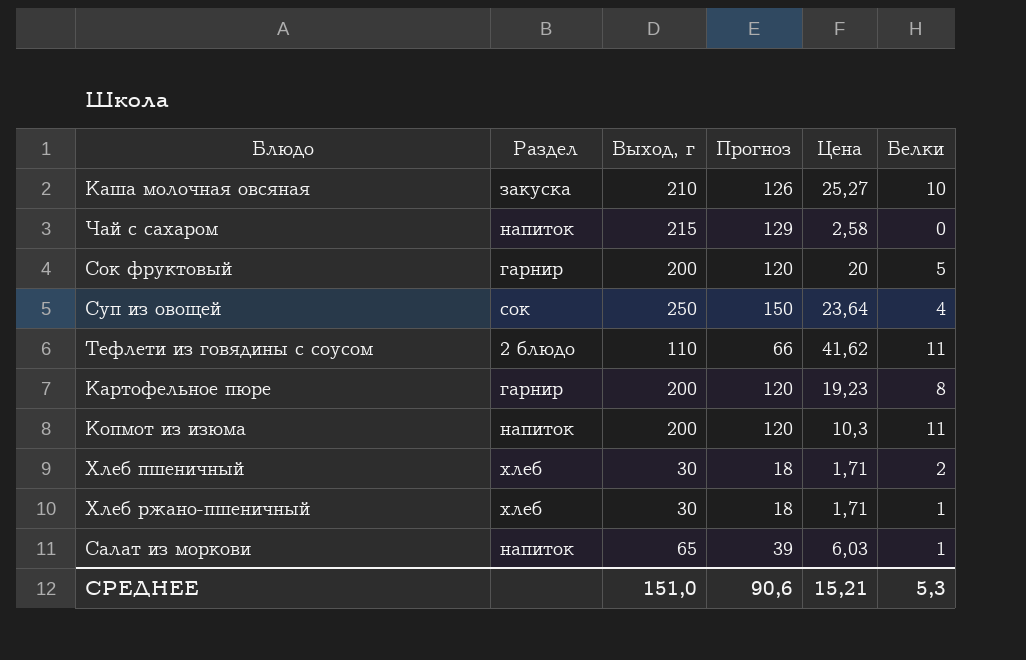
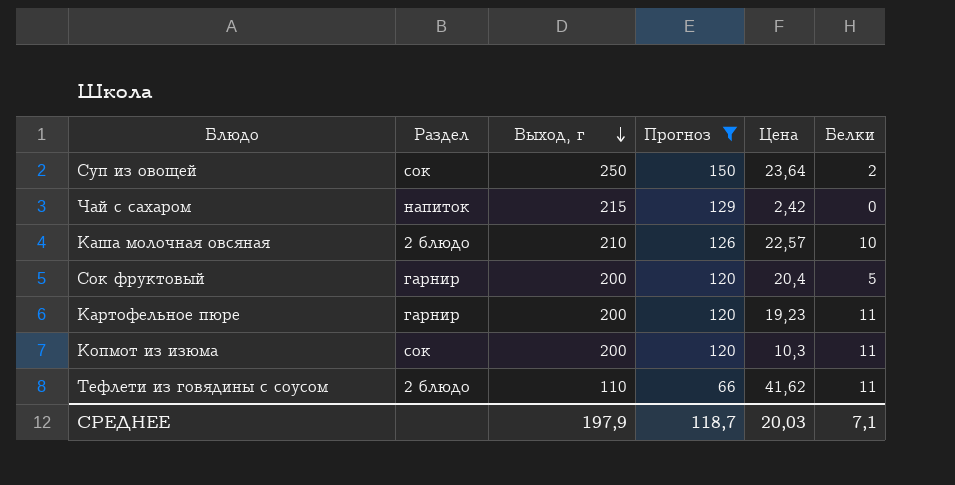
filter: none -> Прогноз >= 66
row order: none -> Выход, г descending
Суп из овощей | Белки: 4 -> 2
Чай с сахаром | Цена: 2,58 -> 2,42
Каша молочная овсяная | Раздел: закуска -> 2 блюдо
Каша молочная овсяная | Цена: 25,27 -> 22,57
Сок фруктовый | Цена: 20 -> 20,4
Картофельное пюре | Белки: 8 -> 11
Копмот из изюма | Раздел: напиток -> сок
СРЕДНЕЕ | Выход, г: 151,0 -> 197,9
СРЕДНЕЕ | Прогноз: 90,6 -> 118,7
СРЕДНЕЕ | Цена: 15,21 -> 20,03
СРЕДНЕЕ | Белки: 5,3 -> 7,1

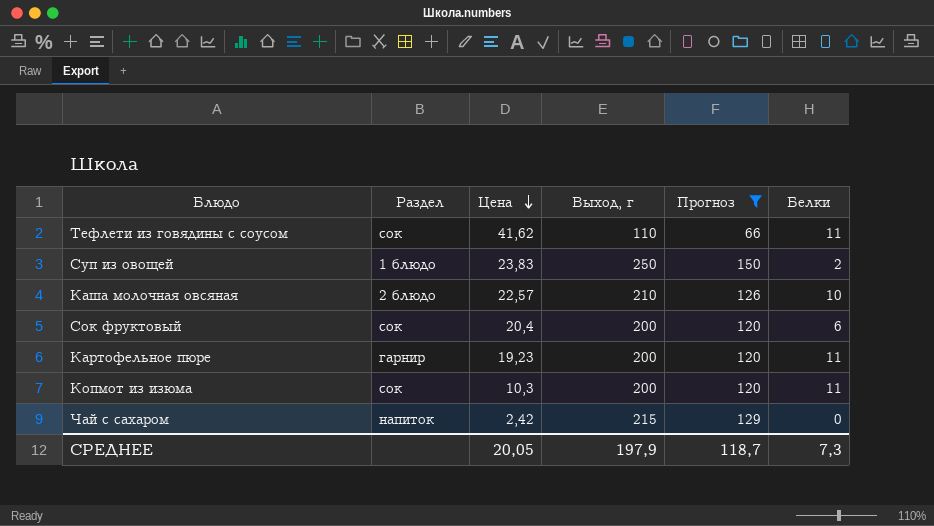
row order: Выход, г descending -> Цена descending
column Цена | position: 5 -> 3
Тефлети из говядины с соусом | Раздел: 2 блюдо -> сок
Суп из овощей | Раздел: сок -> 1 блюдо
Суп из овощей | Цена: 23,64 -> 23,83
Сок фруктовый | Раздел: гарнир -> сок
Сок фруктовый | Белки: 5 -> 6
СРЕДНЕЕ | Цена: 20,03 -> 20,05
СРЕДНЕЕ | Белки: 7,1 -> 7,3

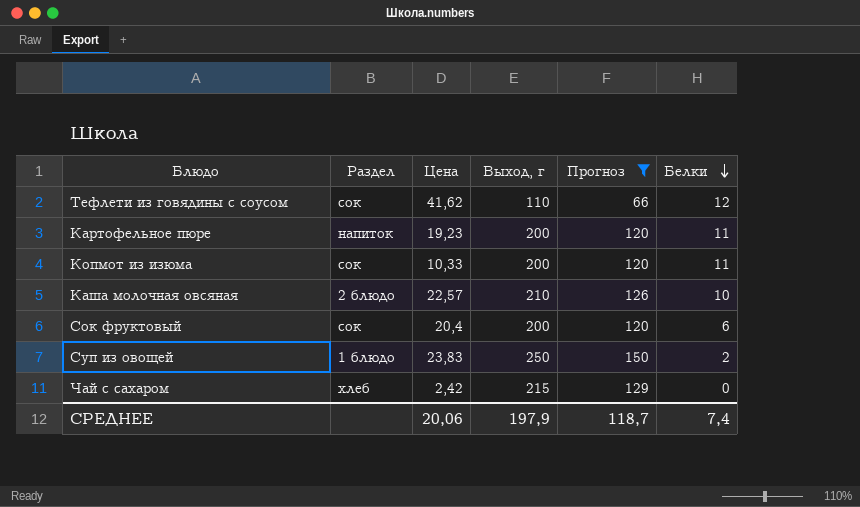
row order: Цена descending -> Белки descending
Тефлети из говядины с соусом | Белки: 11 -> 12
Картофельное пюре | Раздел: гарнир -> напиток
Копмот из изюма | Цена: 10,3 -> 10,33
Чай с сахаром | Раздел: напиток -> хлеб
СРЕДНЕЕ | Цена: 20,05 -> 20,06
СРЕДНЕЕ | Белки: 7,3 -> 7,4

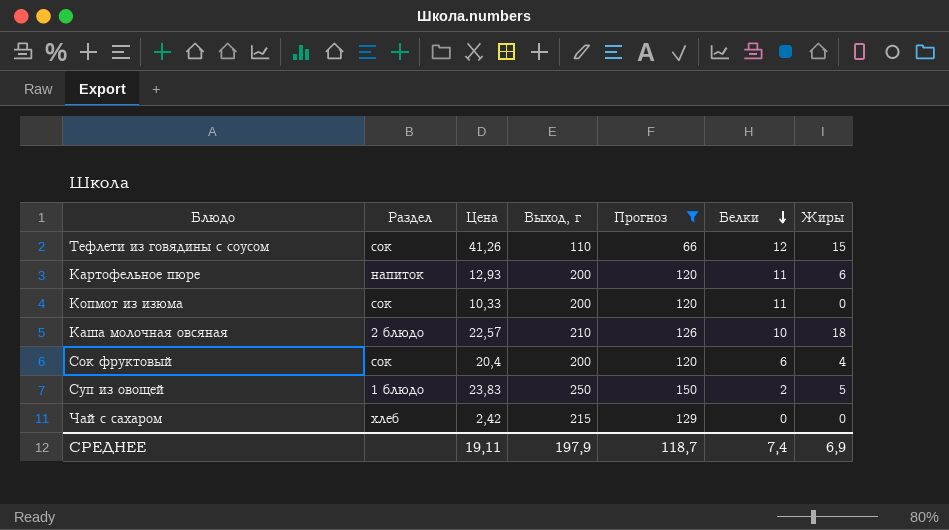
column Жиры | position: none -> 7
Тефлети из говядины с соусом | Цена: 41,62 -> 41,26
Картофельное пюре | Цена: 19,23 -> 12,93
СРЕДНЕЕ | Цена: 20,06 -> 19,11

